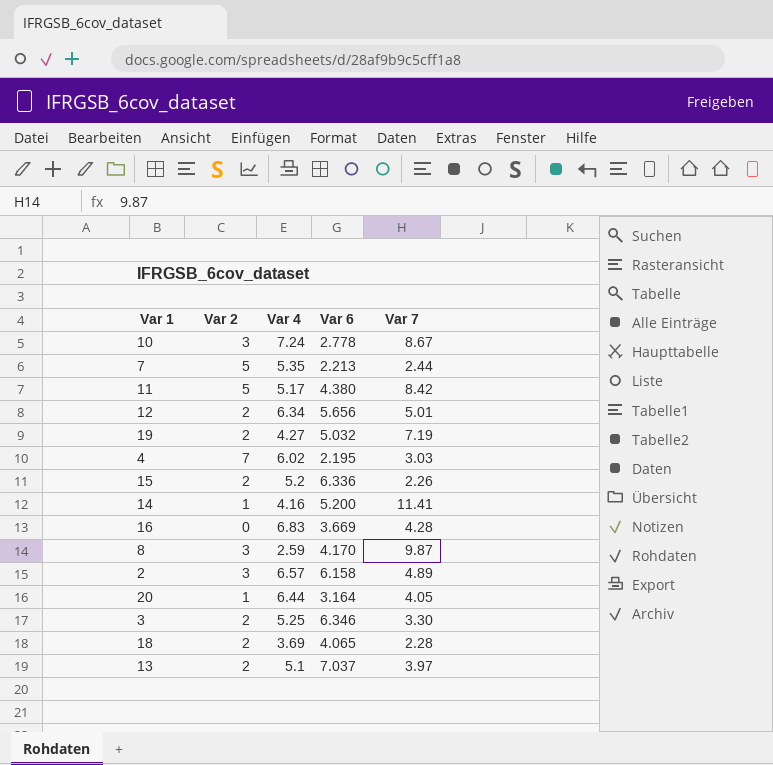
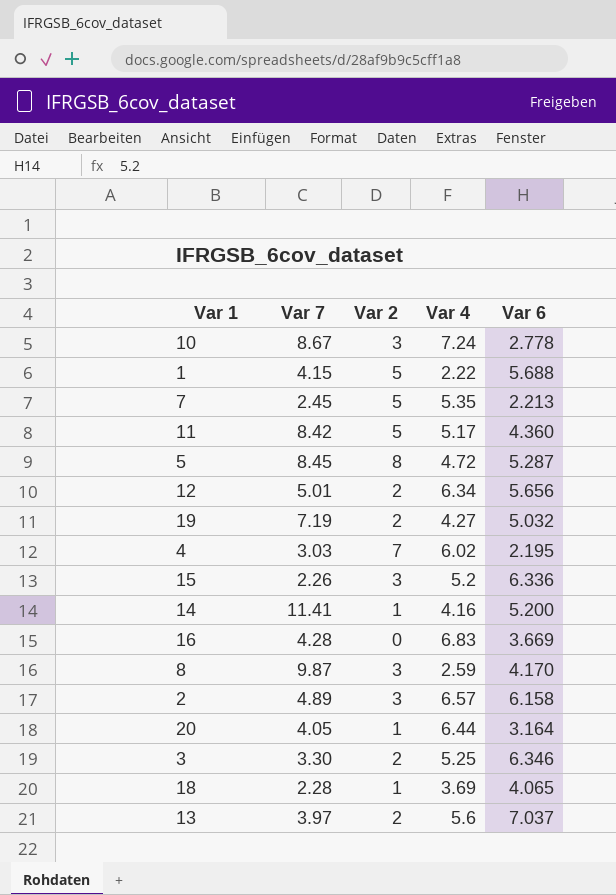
column Var 7 | position: 5 -> 2
row 1: none -> 4.15 | 5 | 2.22 | 5.688
7 | Var 7: 2.44 -> 2.45
11 | Var 6: 4.380 -> 4.360
row 5: none -> 8.45 | 8 | 4.72 | 5.287
15 | Var 2: 2 -> 3
18 | Var 2: 2 -> 1
13 | Var 4: 5.1 -> 5.6

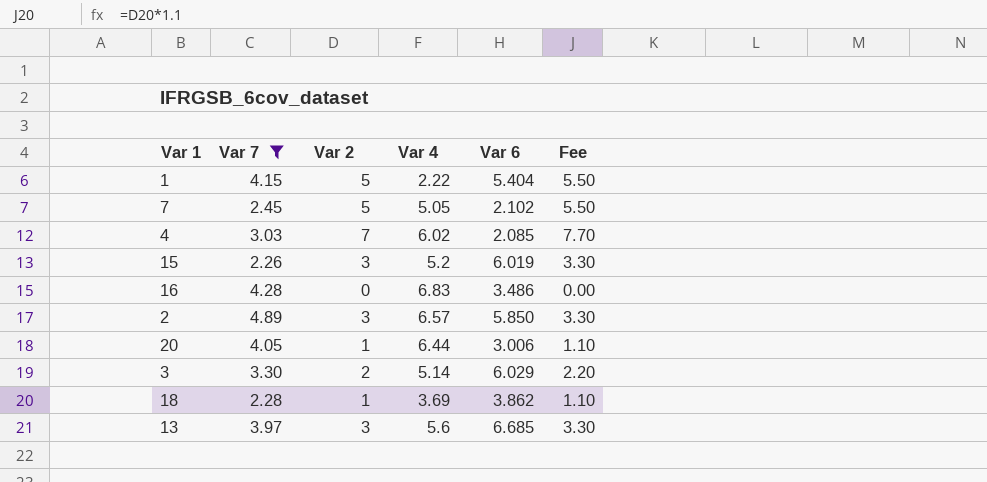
filter: none -> Var 7 <= 4.89
column Fee | formula: none -> [Var 2] * 1.1
1 | Var 6: 5.688 -> 5.404
7 | Var 4: 5.35 -> 5.05
7 | Var 6: 2.213 -> 2.102
4 | Var 6: 2.195 -> 2.085
15 | Var 6: 6.336 -> 6.019
16 | Var 6: 3.669 -> 3.486
2 | Var 6: 6.158 -> 5.850
20 | Var 6: 3.164 -> 3.006
3 | Var 4: 5.25 -> 5.14
3 | Var 6: 6.346 -> 6.029
18 | Var 6: 4.065 -> 3.862
13 | Var 2: 2 -> 3
13 | Var 6: 7.037 -> 6.685

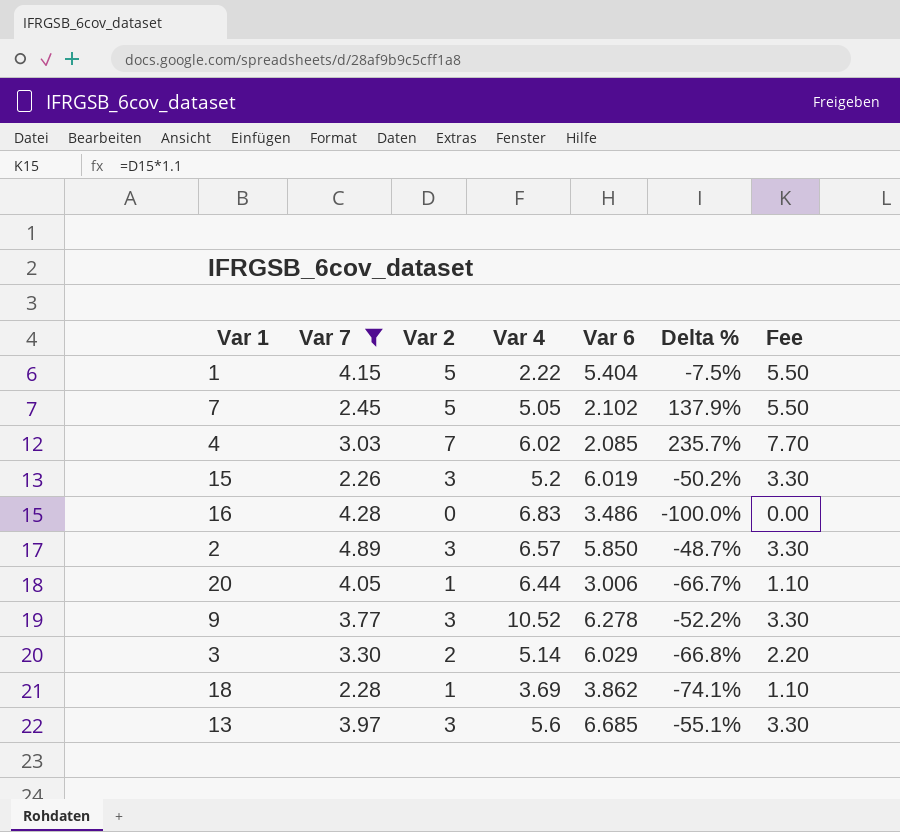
column Delta % | formula: none -> ([Var 2] - [Var 6]) / [Var 6]
row 9: none -> 3.77 | 3 | 10.52 | 6.278 | -52.2% | 3.30

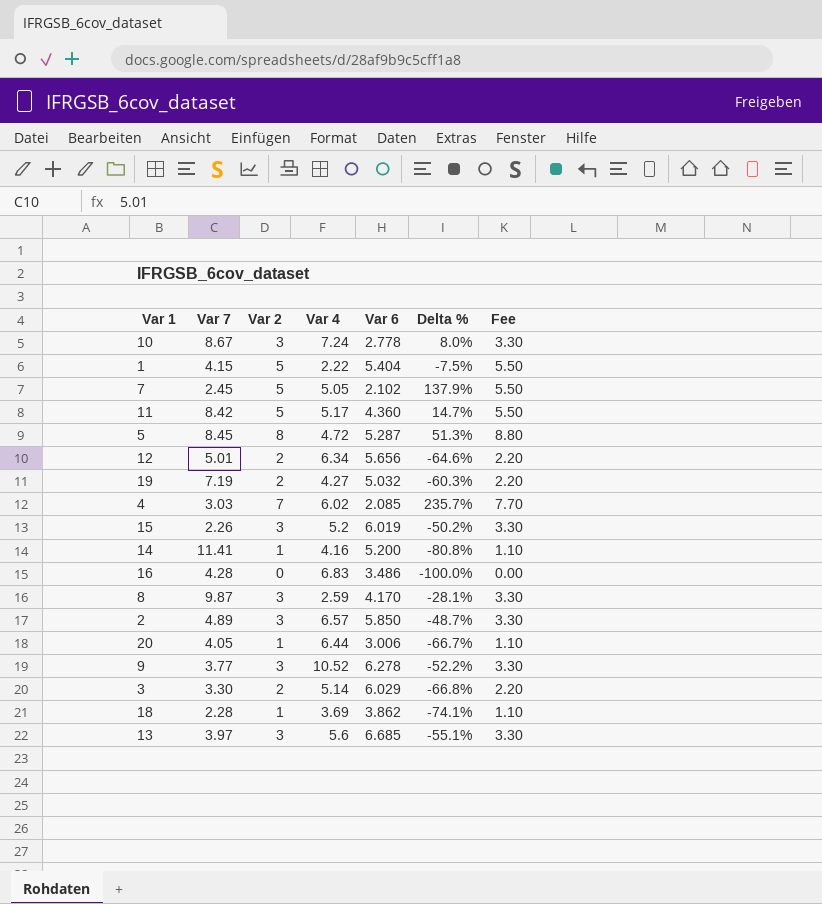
filter: Var 7 <= 4.89 -> none

